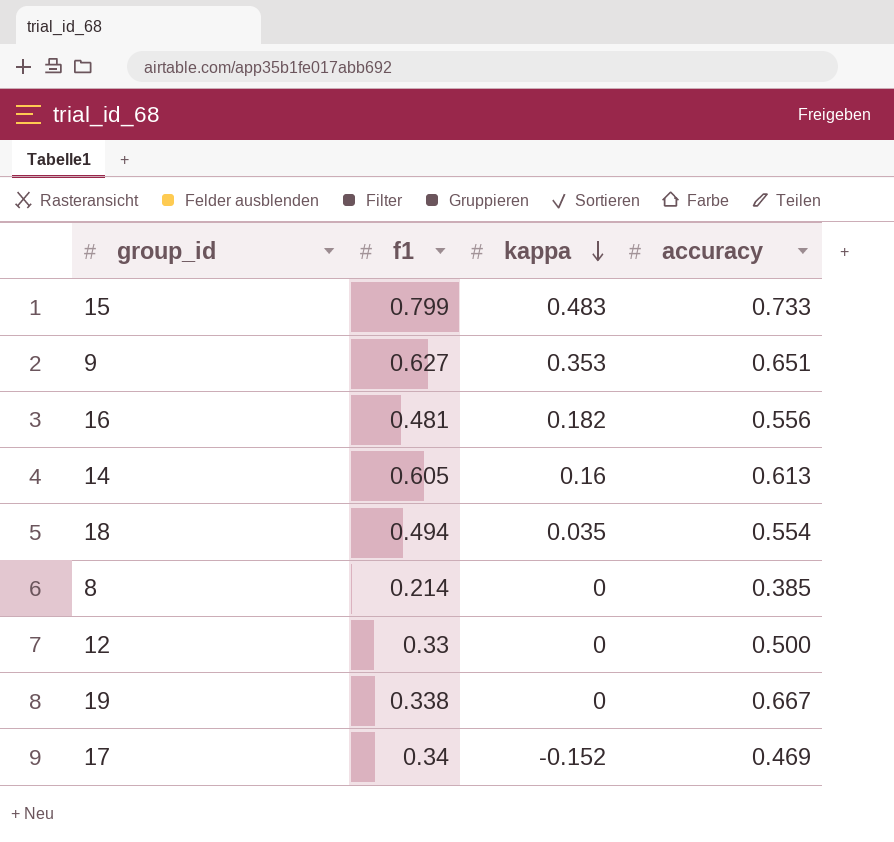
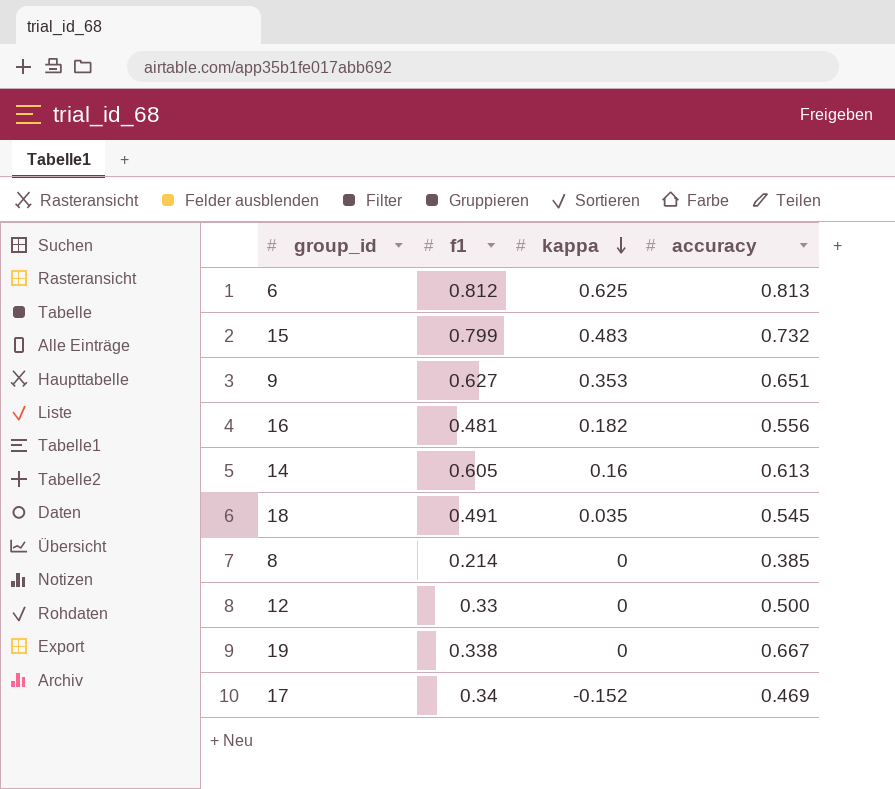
row 6: none -> 0.812 | 0.625 | 0.813
15 | accuracy: 0.733 -> 0.732
18 | f1: 0.494 -> 0.491
18 | accuracy: 0.554 -> 0.545

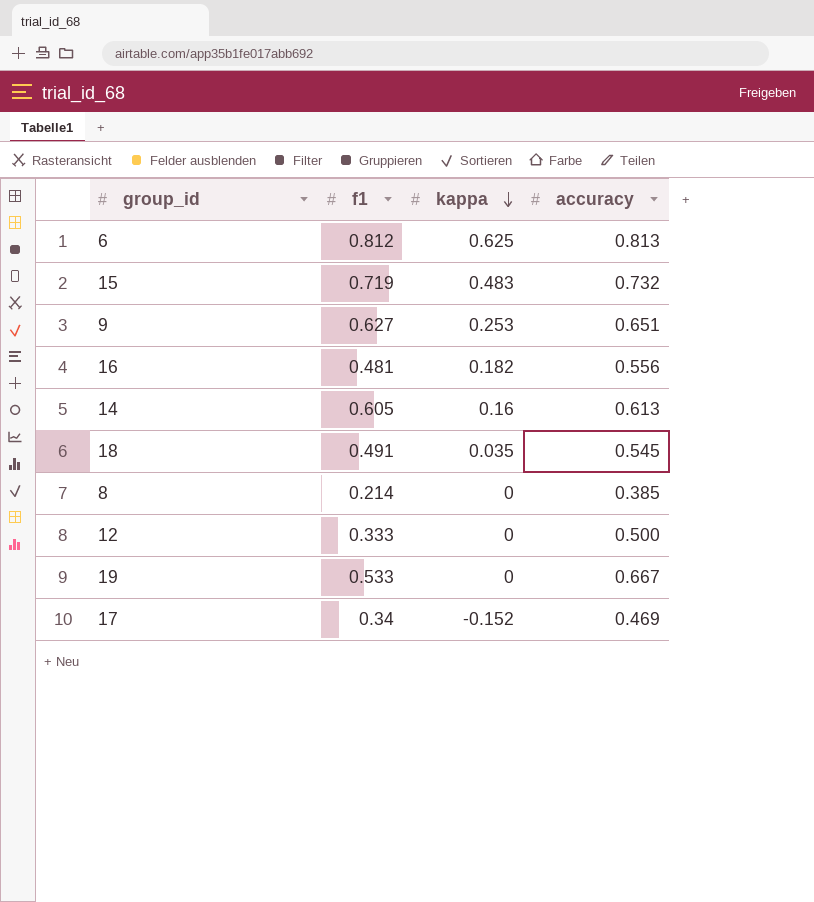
15 | f1: 0.799 -> 0.719
9 | kappa: 0.353 -> 0.253
12 | f1: 0.33 -> 0.333
19 | f1: 0.338 -> 0.533

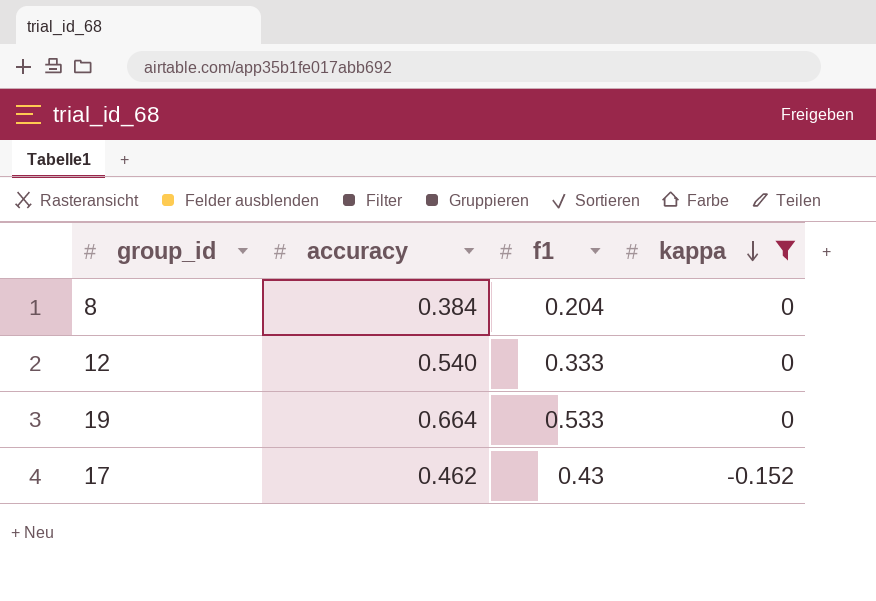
filter: none -> kappa <= 0
column accuracy | position: 4 -> 2
8 | accuracy: 0.385 -> 0.384
8 | f1: 0.214 -> 0.204
12 | accuracy: 0.500 -> 0.540
19 | accuracy: 0.667 -> 0.664
17 | accuracy: 0.469 -> 0.462
17 | f1: 0.34 -> 0.43

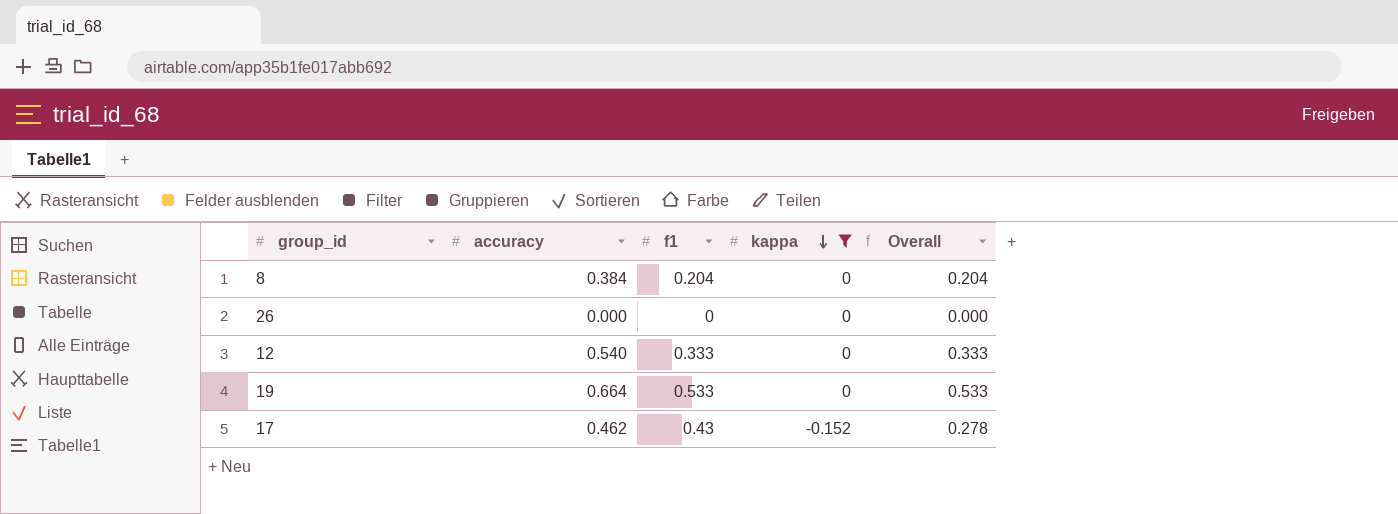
column Overall | formula: none -> [f1] + [kappa]
row 26: none -> 0.000 | 0 | 0 | 0.000

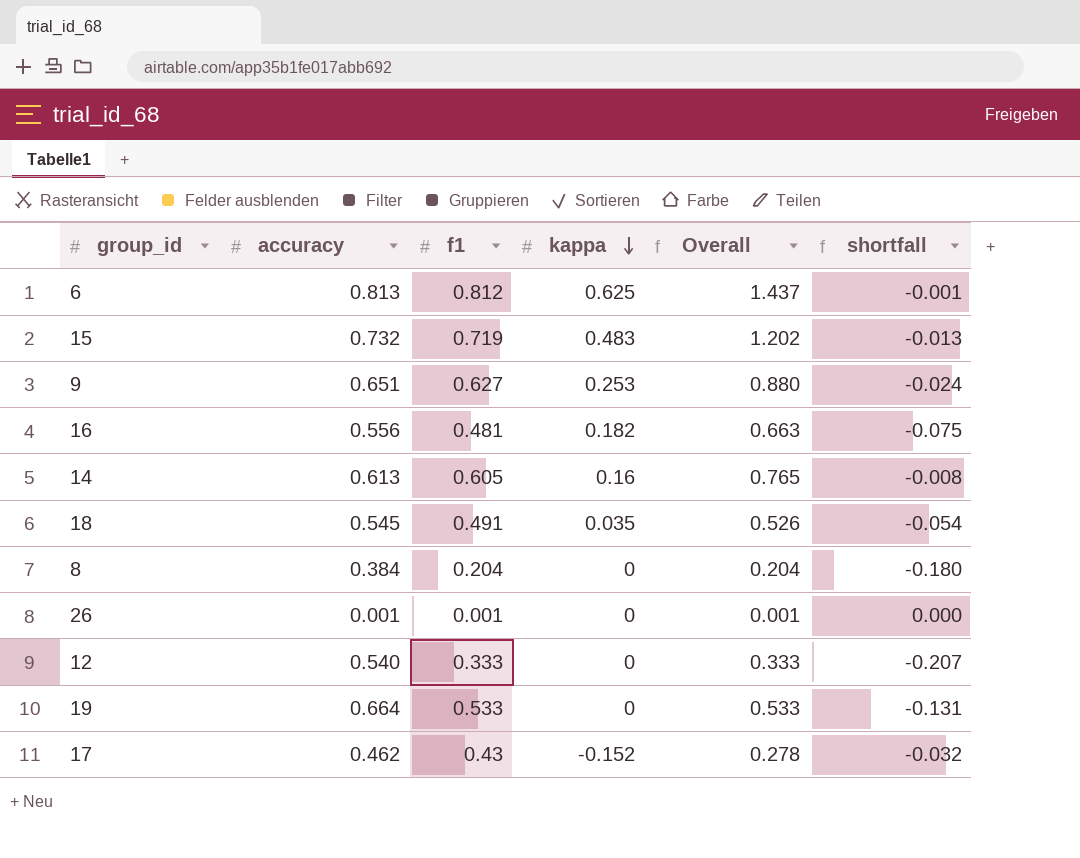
filter: kappa <= 0 -> none
column shortfall | formula: none -> [f1] - [accuracy]
26 | accuracy: 0.000 -> 0.001
26 | f1: 0 -> 0.001
26 | Overall: 0.000 -> 0.001

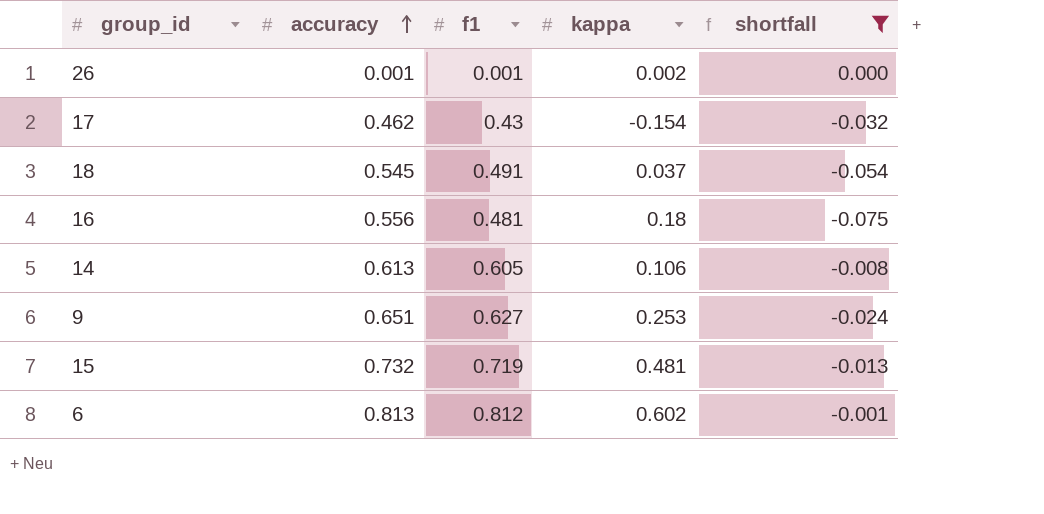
filter: none -> shortfall >= -0.075
row order: kappa descending -> accuracy ascending
column Overall | formula: [f1] + [kappa] -> none
26 | kappa: 0 -> 0.002
17 | kappa: -0.152 -> -0.154
18 | kappa: 0.035 -> 0.037
16 | kappa: 0.182 -> 0.18
14 | kappa: 0.16 -> 0.106
15 | kappa: 0.483 -> 0.481
6 | kappa: 0.625 -> 0.602

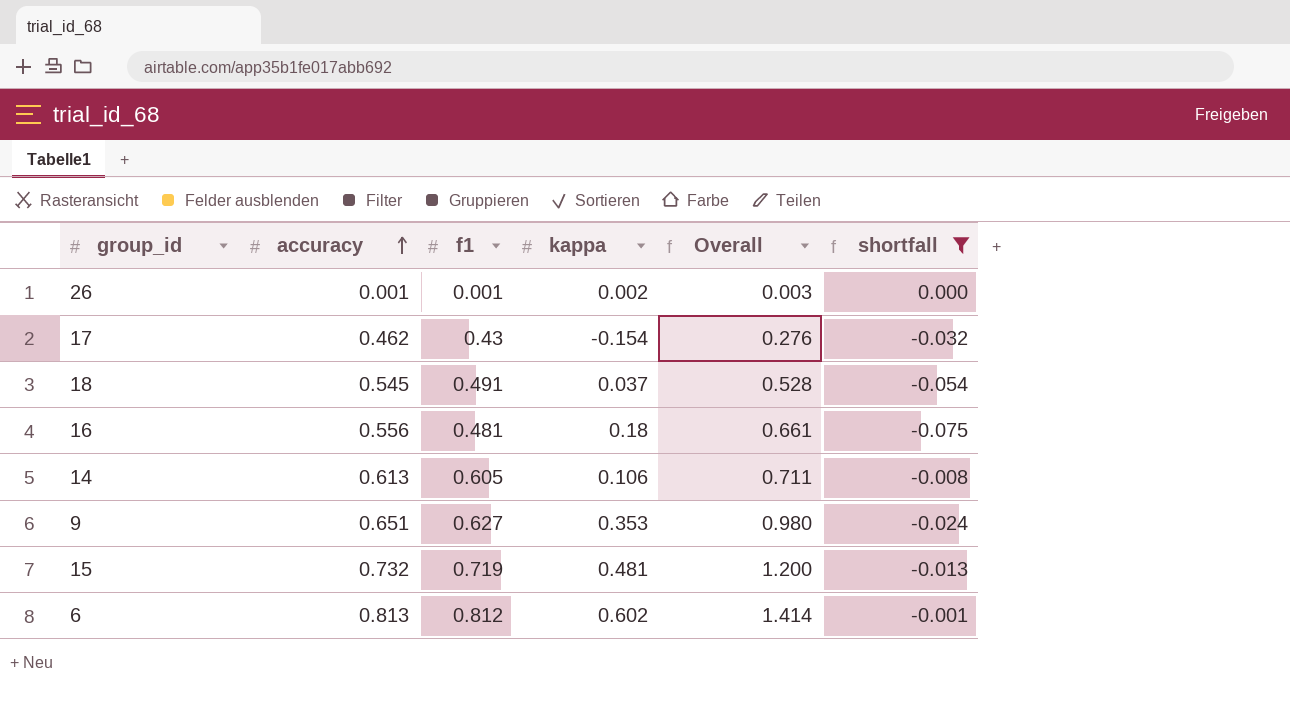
column Overall | formula: none -> [f1] + [kappa]
9 | kappa: 0.253 -> 0.353

